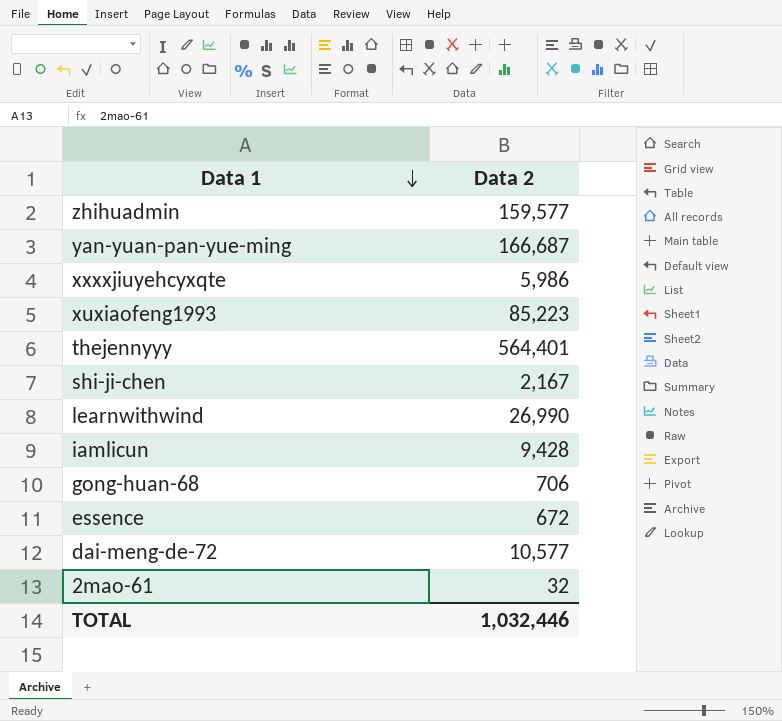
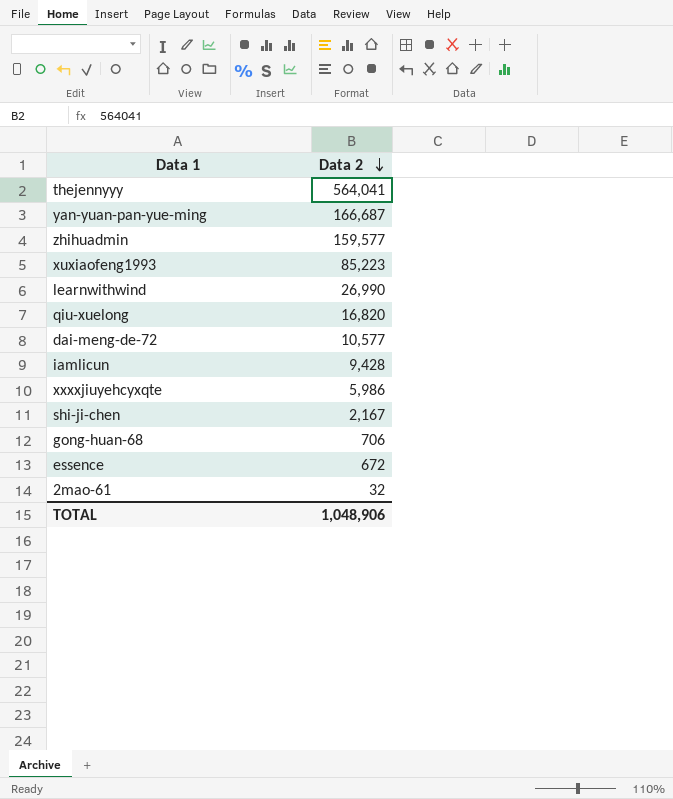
row order: Data 1 descending -> Data 2 descending
thejennyyy | Data 2: 564,401 -> 564,041
row qiu-xuelong: none -> 16,820
TOTAL | Data 2: 1,032,446 -> 1,048,906

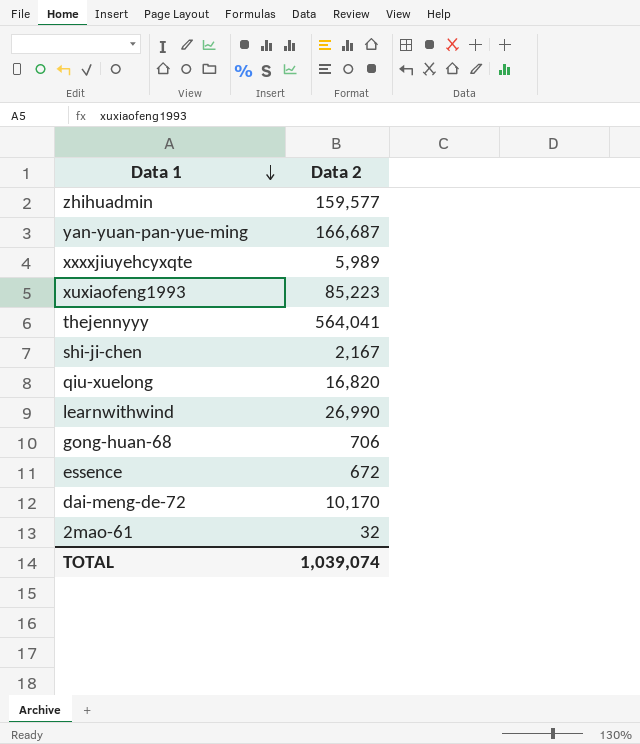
row order: Data 2 descending -> Data 1 descending
row iamlicun: 9,428 -> none
xxxxjiuyehcyxqte | Data 2: 5,986 -> 5,989
dai-meng-de-72 | Data 2: 10,577 -> 10,170
TOTAL | Data 2: 1,048,906 -> 1,039,074

